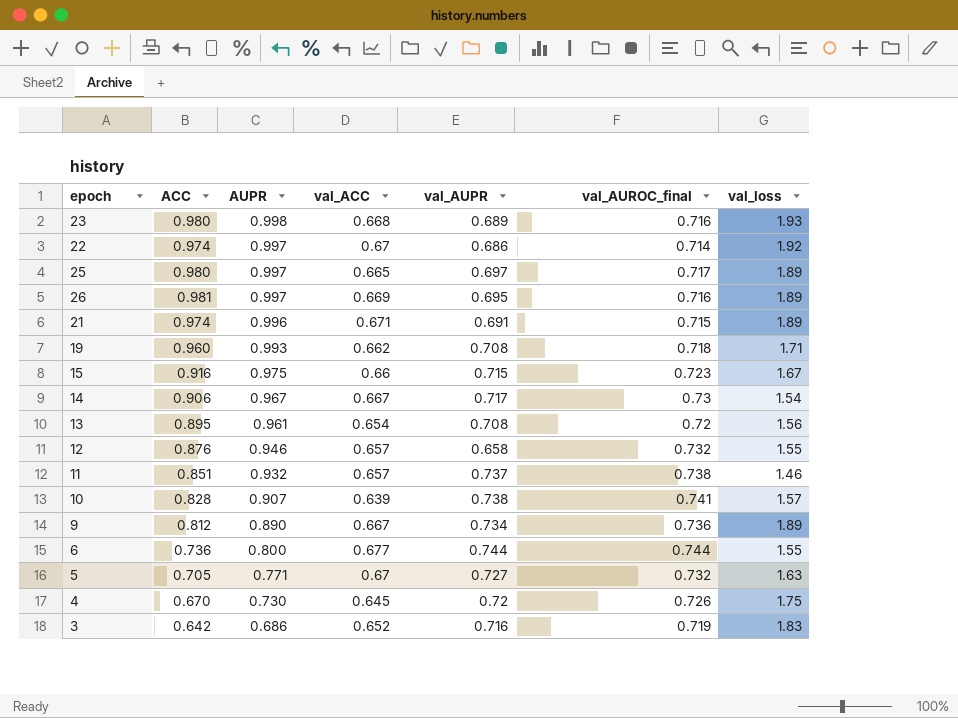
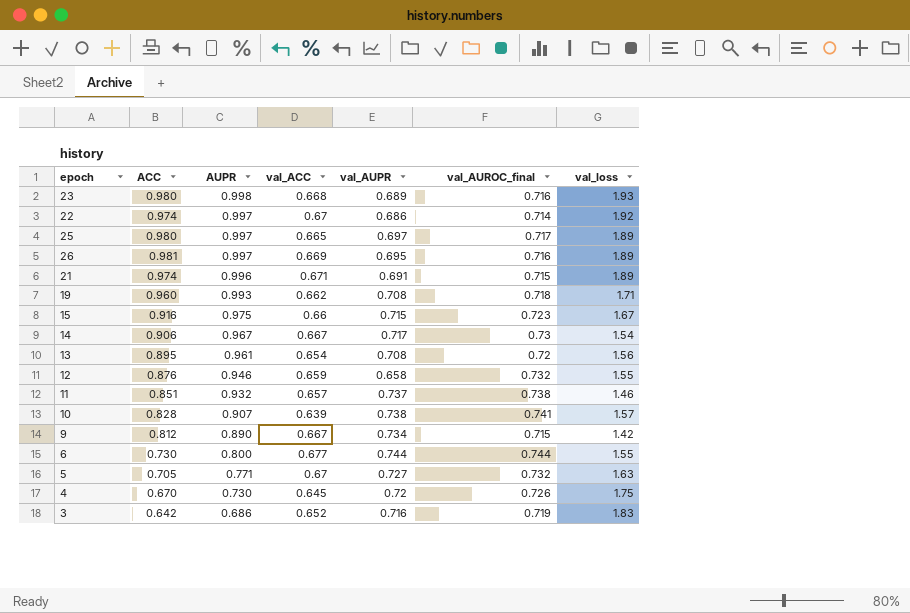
12 | val_ACC: 0.657 -> 0.659
9 | val_AUROC_final: 0.736 -> 0.715
9 | val_loss: 1.89 -> 1.42
6 | ACC: 0.736 -> 0.730

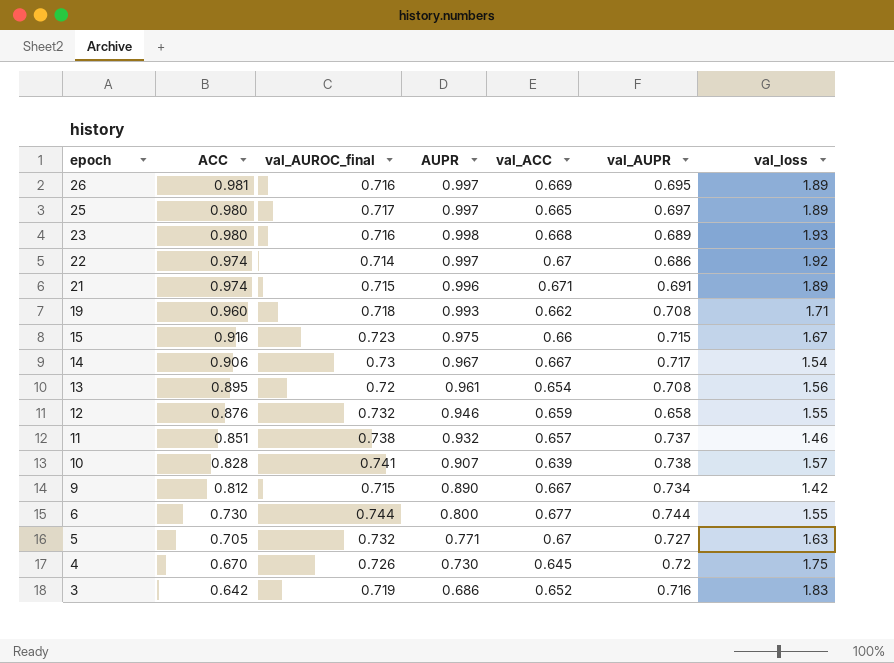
row order: AUPR descending -> epoch descending
column val_AUROC_final | position: 6 -> 3

